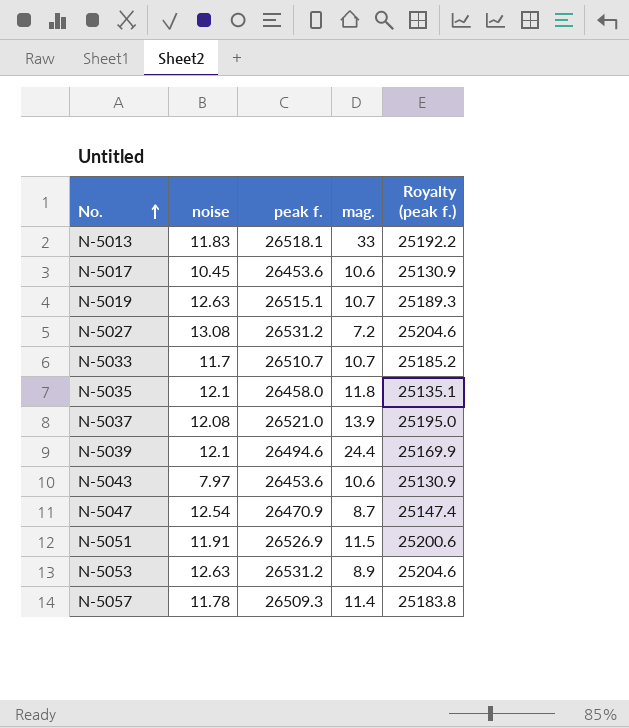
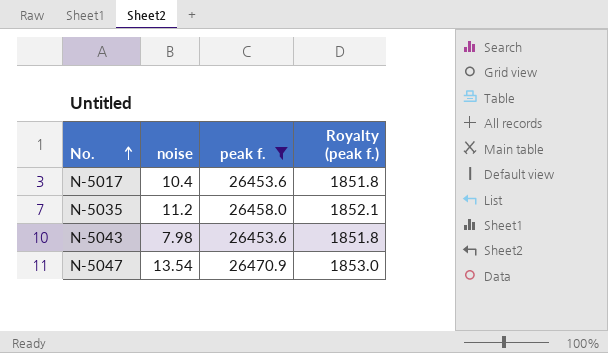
filter: none -> peak f. <= 26470.9
column mag. | position: 4 -> none
column Royalty (peak f.) | formula: [peak f.] * 0.95 -> [peak f.] * 0.07
N-5017 | noise: 10.45 -> 10.4
N-5035 | noise: 12.1 -> 11.2
N-5043 | noise: 7.97 -> 7.98
N-5047 | noise: 12.54 -> 13.54

